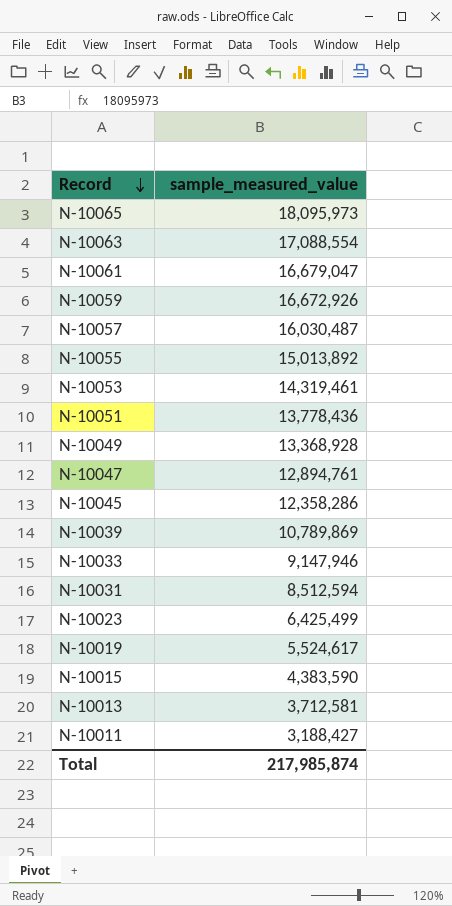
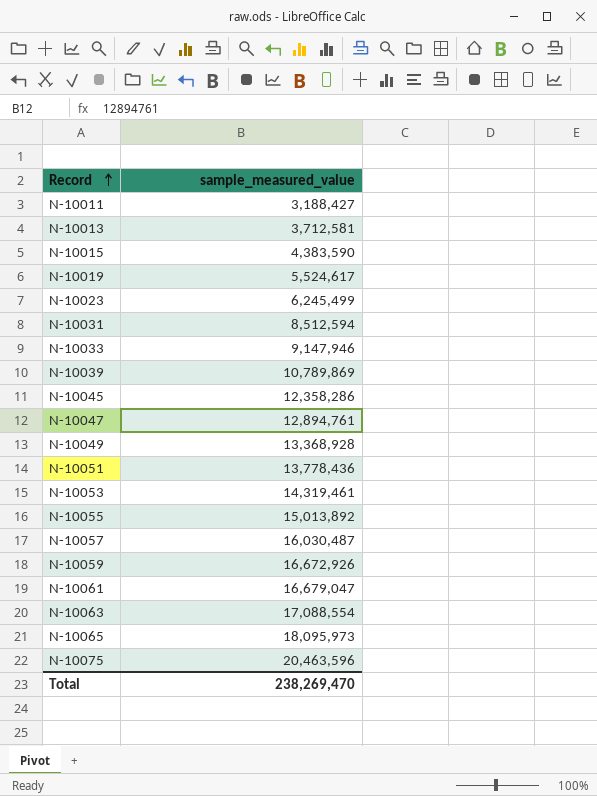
row order: Record descending -> Record ascending
N-10023 | sample_measured_value: 6,425,499 -> 6,245,499
row N-10075: none -> 20,463,596
Total | sample_measured_value: 217,985,874 -> 238,269,470

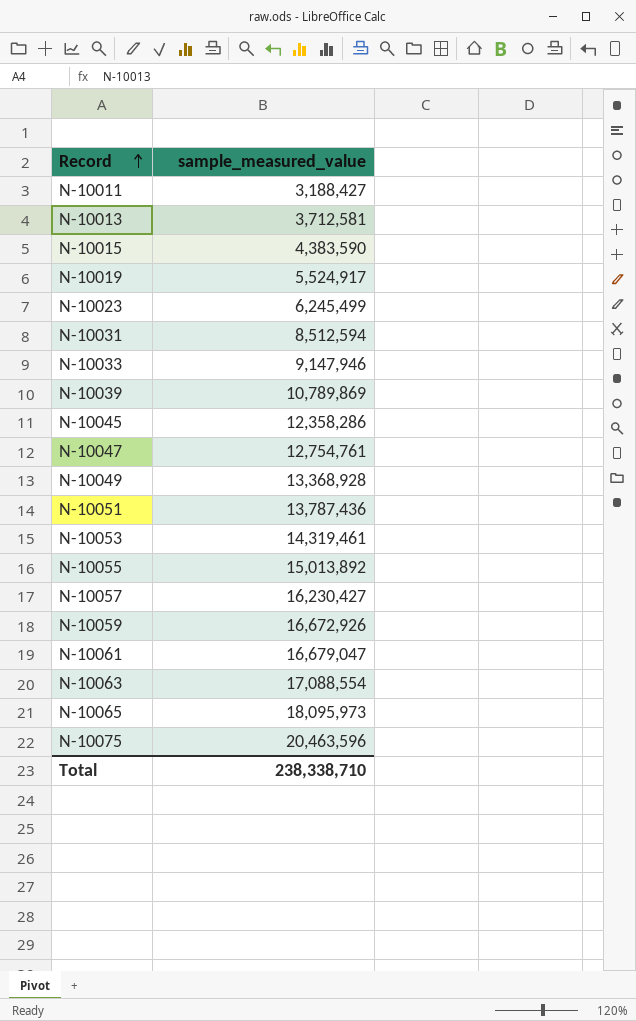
N-10019 | sample_measured_value: 5,524,617 -> 5,524,917
N-10047 | sample_measured_value: 12,894,761 -> 12,754,761
N-10051 | sample_measured_value: 13,778,436 -> 13,787,436
N-10057 | sample_measured_value: 16,030,487 -> 16,230,427
Total | sample_measured_value: 238,269,470 -> 238,338,710

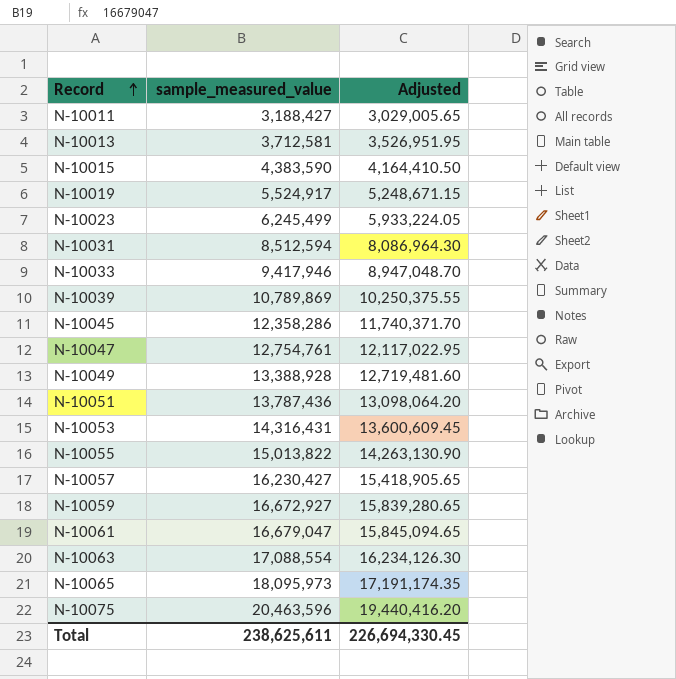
column Adjusted | formula: none -> [sample_measured_value] * 0.95
N-10033 | sample_measured_value: 9,147,946 -> 9,417,946
N-10049 | sample_measured_value: 13,368,928 -> 13,388,928
N-10053 | sample_measured_value: 14,319,461 -> 14,316,431
N-10055 | sample_measured_value: 15,013,892 -> 15,013,822
N-10059 | sample_measured_value: 16,672,926 -> 16,672,927
Total | sample_measured_value: 238,338,710 -> 238,625,611

